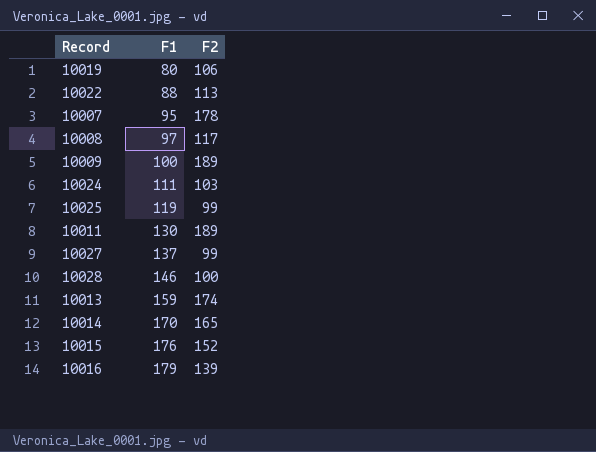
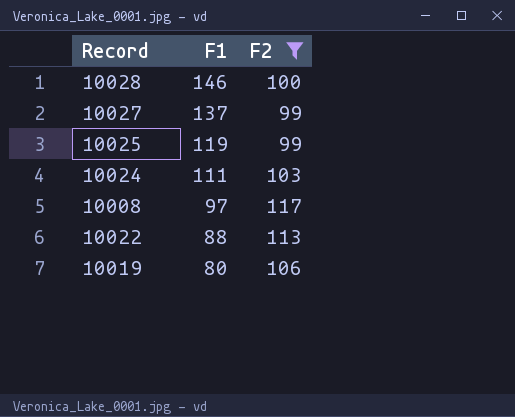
filter: none -> F2 <= 117
row order: F1 ascending -> F1 descending

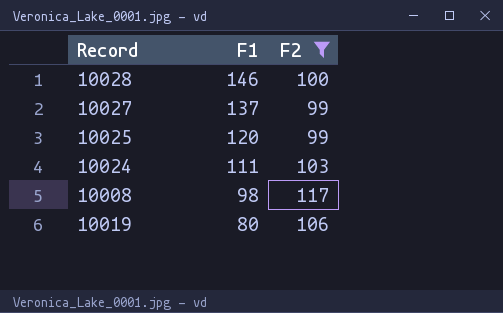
row 10022: 88 | 113 -> none
10025 | F1: 119 -> 120
10008 | F1: 97 -> 98

